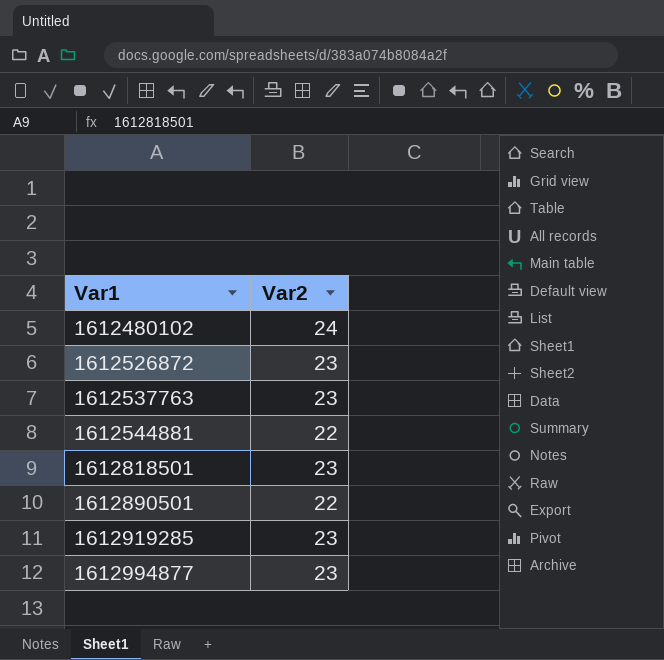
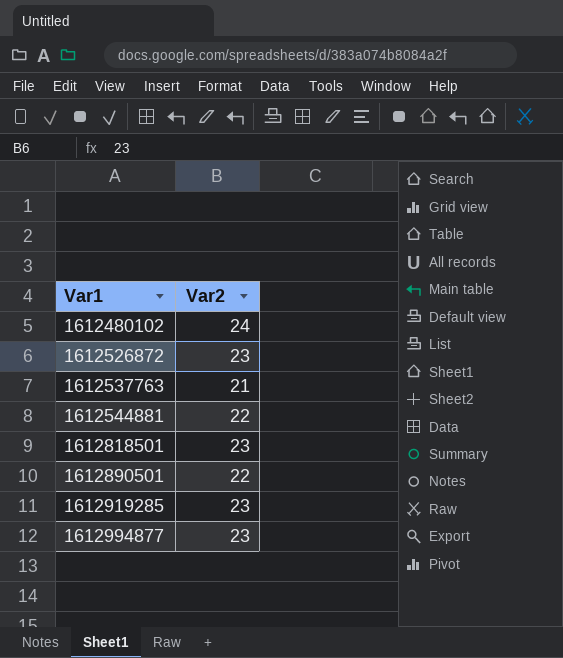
1612537763 | Var2: 23 -> 21

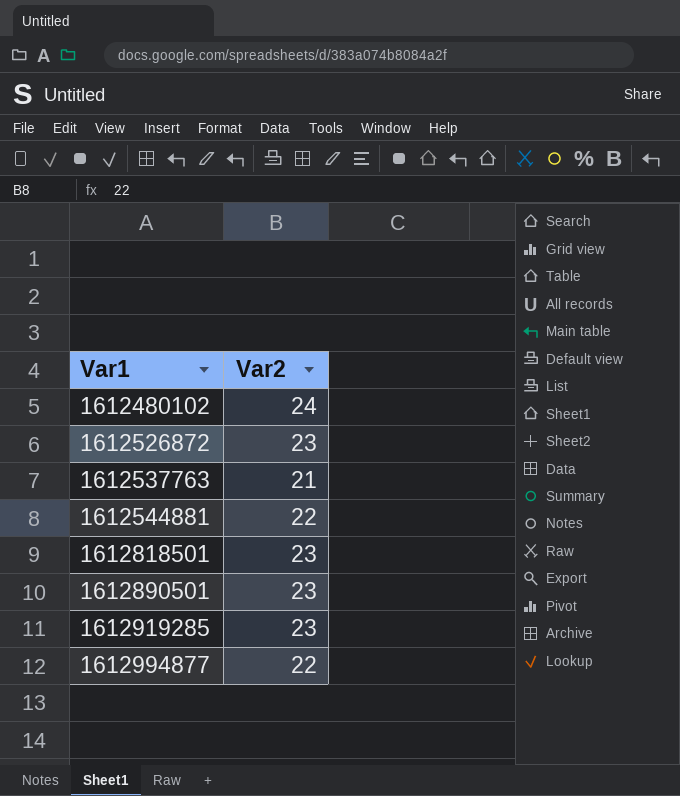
1612890501 | Var2: 22 -> 23
1612994877 | Var2: 23 -> 22

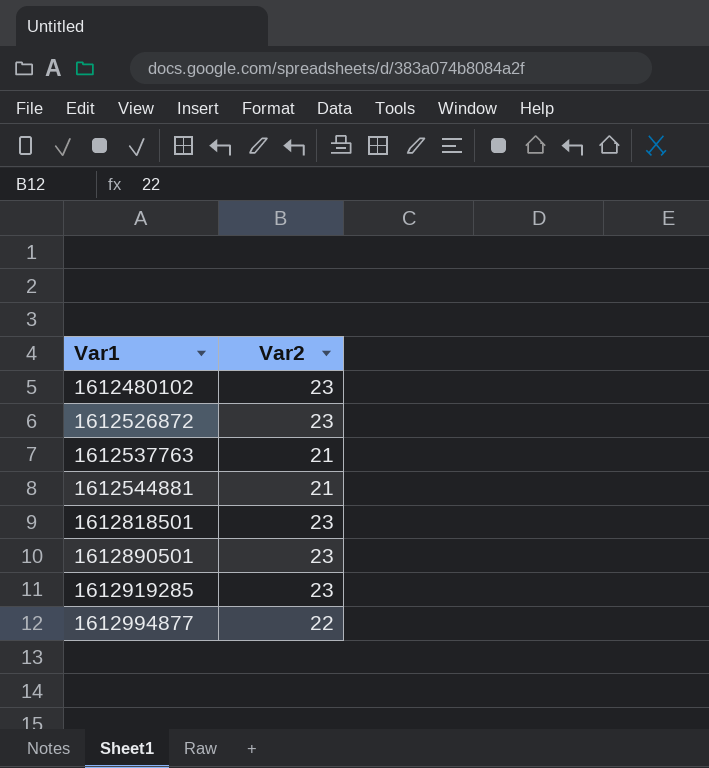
1612480102 | Var2: 24 -> 23
1612544881 | Var2: 22 -> 21

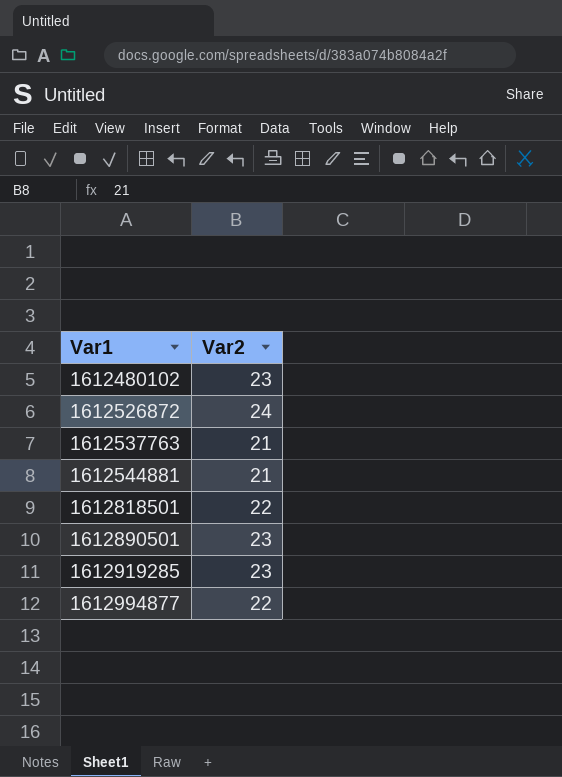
1612526872 | Var2: 23 -> 24
1612818501 | Var2: 23 -> 22

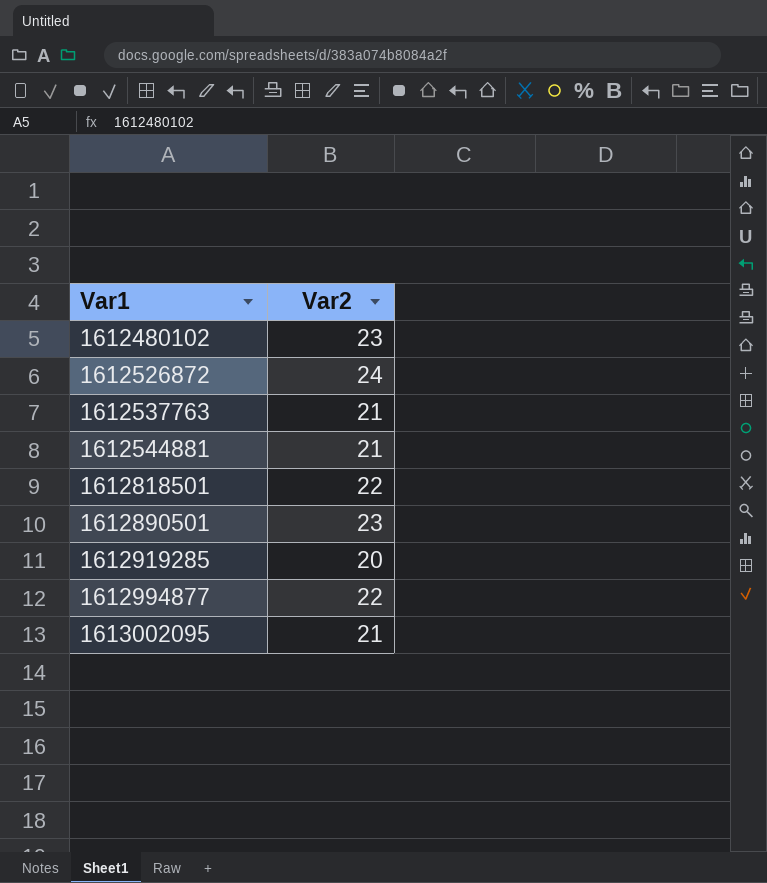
1612919285 | Var2: 23 -> 20
row 1613002095: none -> 21

